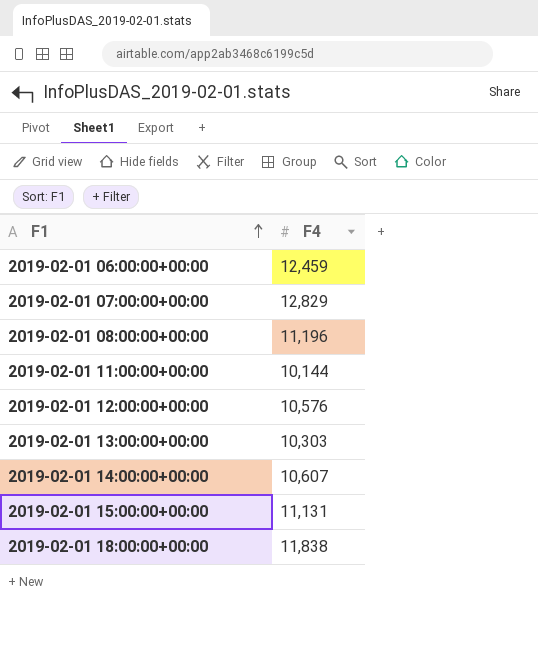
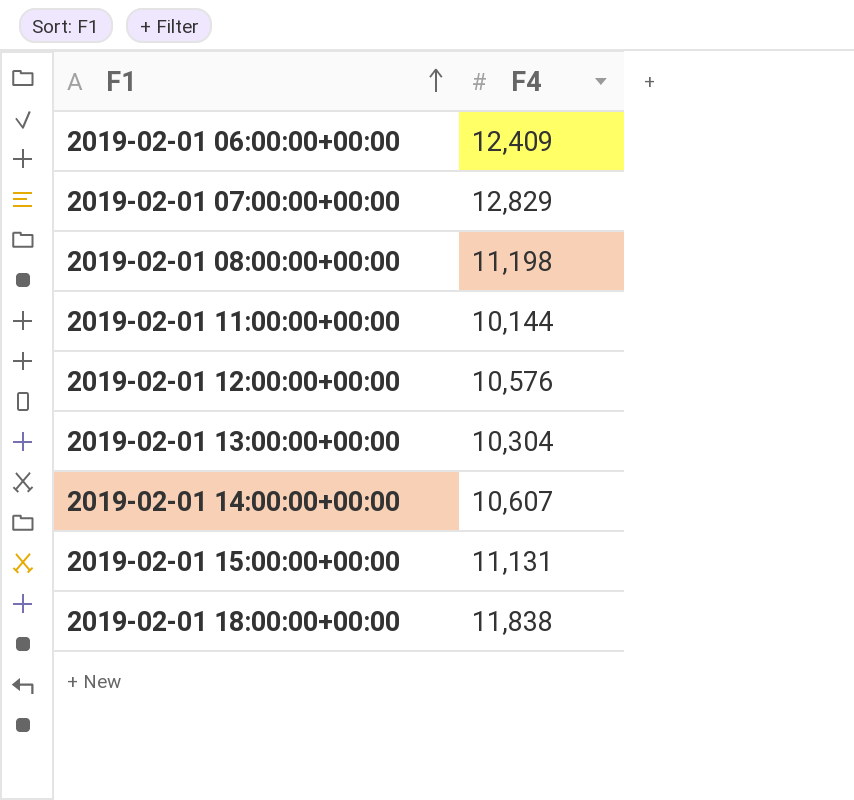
2019-02-01 06:00:00+00:00 | F4: 12,459 -> 12,409
2019-02-01 08:00:00+00:00 | F4: 11,196 -> 11,198
2019-02-01 13:00:00+00:00 | F4: 10,303 -> 10,304

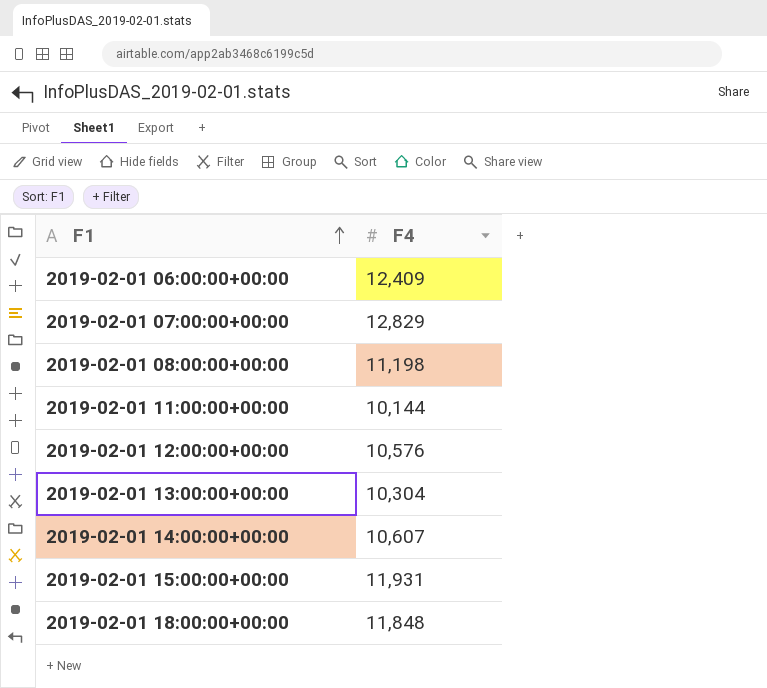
2019-02-01 15:00:00+00:00 | F4: 11,131 -> 11,931
2019-02-01 18:00:00+00:00 | F4: 11,838 -> 11,848

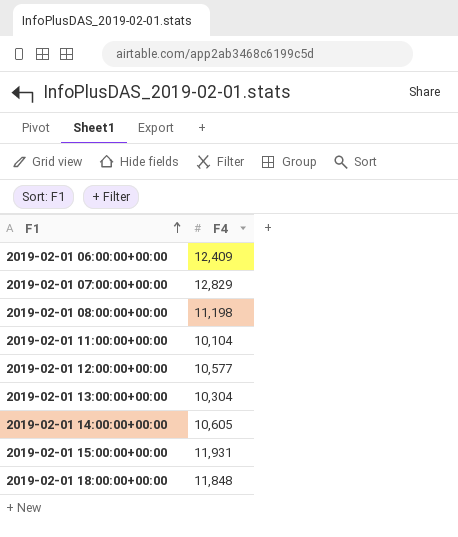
2019-02-01 11:00:00+00:00 | F4: 10,144 -> 10,104
2019-02-01 12:00:00+00:00 | F4: 10,576 -> 10,577
2019-02-01 14:00:00+00:00 | F4: 10,607 -> 10,605

